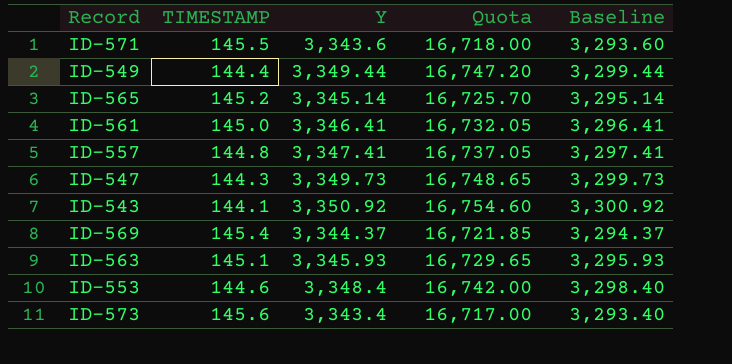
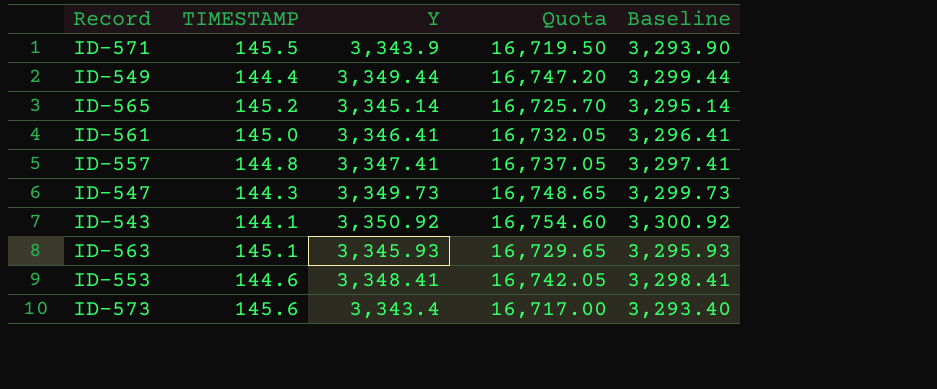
row ID-569: 145.4 | 3,344.37 | 16,721.85 | 3,294.37 -> none
ID-571 | Y: 3,343.6 -> 3,343.9
ID-571 | Quota: 16,718.00 -> 16,719.50
ID-571 | Baseline: 3,293.60 -> 3,293.90
ID-553 | Y: 3,348.4 -> 3,348.41
ID-553 | Quota: 16,742.00 -> 16,742.05
ID-553 | Baseline: 3,298.40 -> 3,298.41

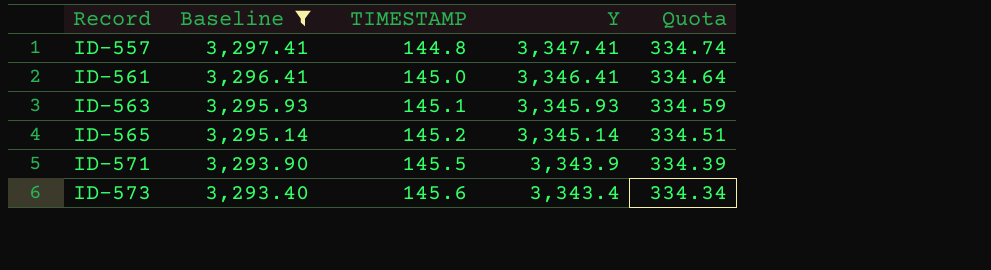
filter: none -> Baseline <= 3,297.41
row order: none -> Record ascending
column Baseline | position: 5 -> 2
column Quota | formula: [Y] * 5 -> [Y] * 0.1

